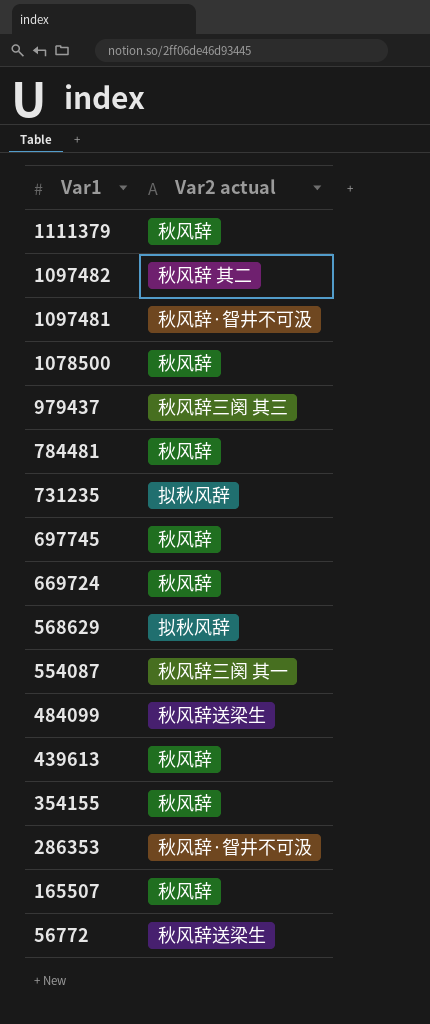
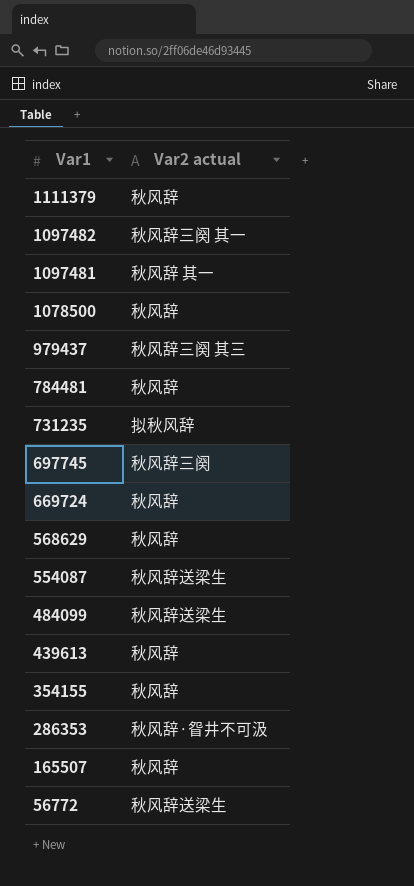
1097482 | Var2 actual: 秋风辞 其二 -> 秋风辞三阕 其一
1097481 | Var2 actual: 秋风辞·眢井不可汲 -> 秋风辞 其一
697745 | Var2 actual: 秋风辞 -> 秋风辞三阕
568629 | Var2 actual: 拟秋风辞 -> 秋风辞
554087 | Var2 actual: 秋风辞三阕 其一 -> 秋风辞送梁生

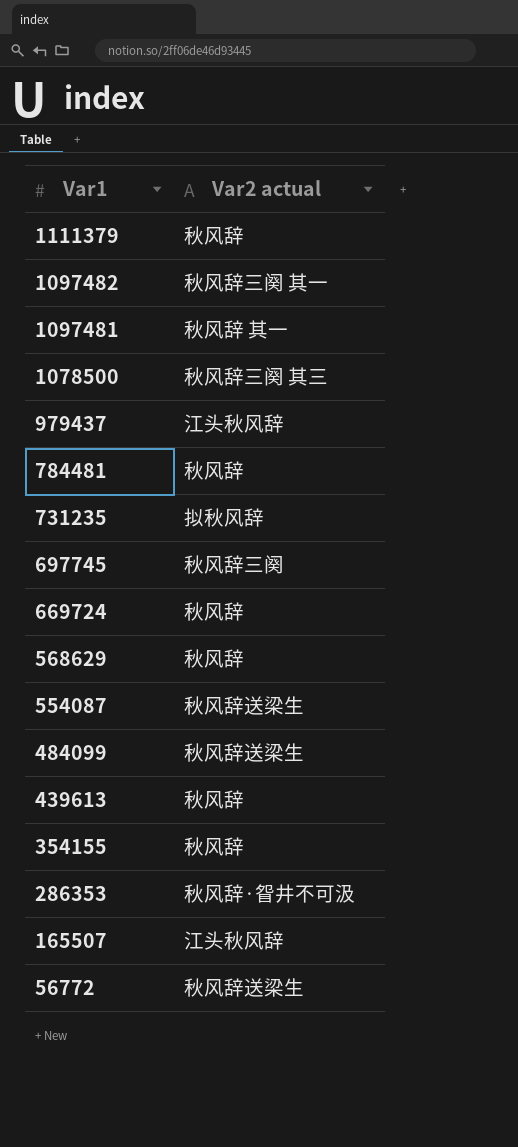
1078500 | Var2 actual: 秋风辞 -> 秋风辞三阕 其三
979437 | Var2 actual: 秋风辞三阕 其三 -> 江头秋风辞
165507 | Var2 actual: 秋风辞 -> 江头秋风辞

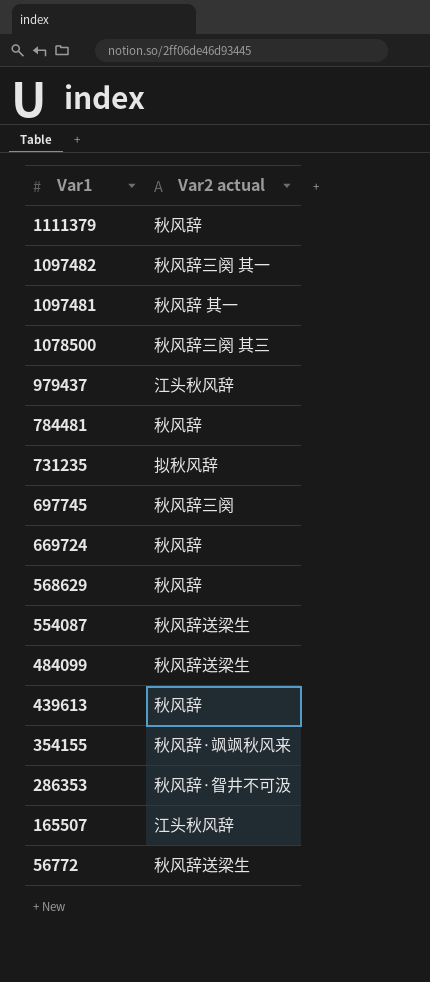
354155 | Var2 actual: 秋风辞 -> 秋风辞·飒飒秋风来

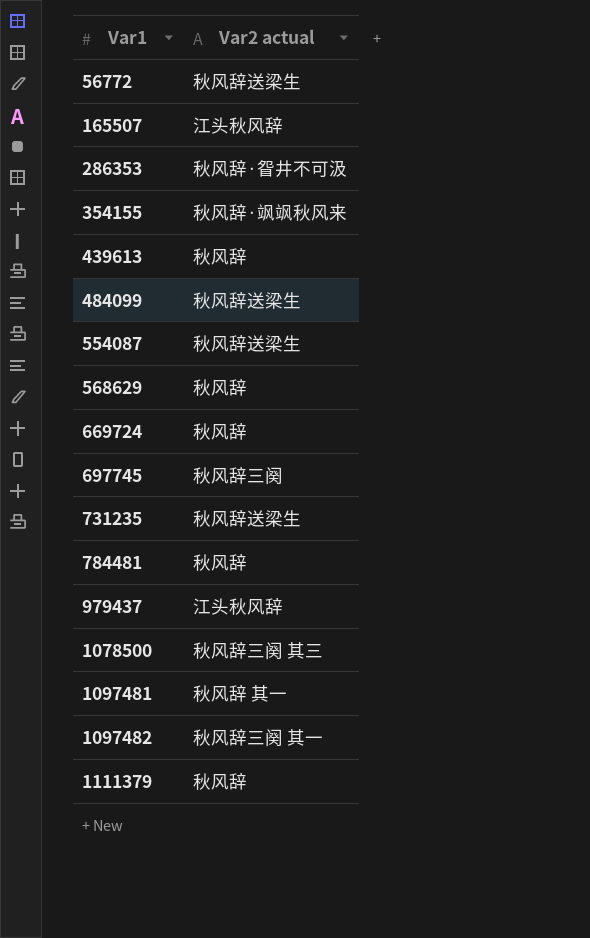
row order: Var1 descending -> Var1 ascending
731235 | Var2 actual: 拟秋风辞 -> 秋风辞送梁生

